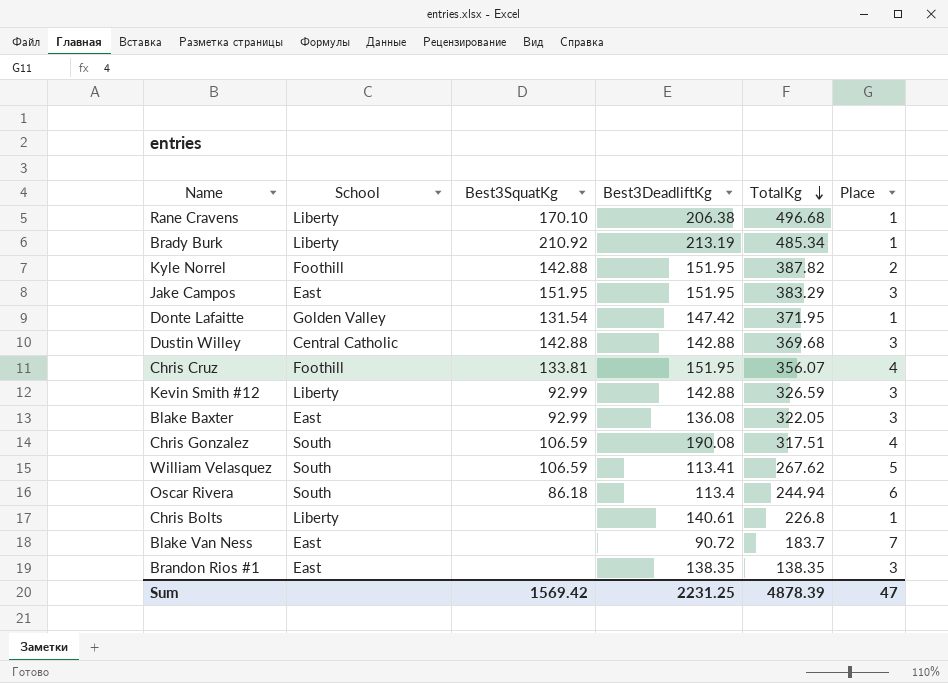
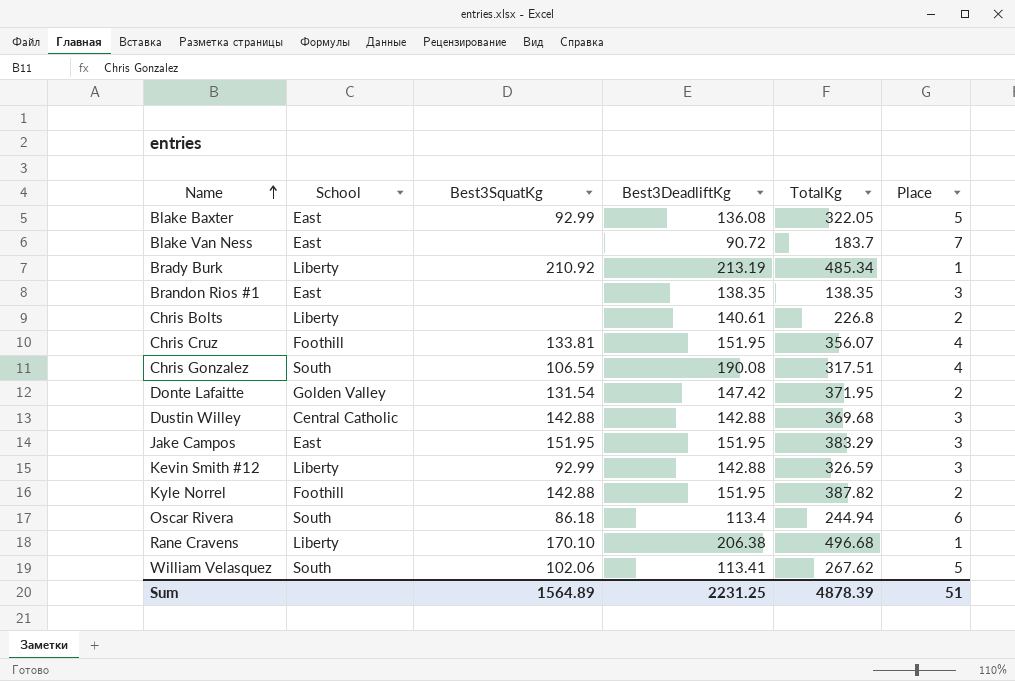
row order: TotalKg descending -> Name ascending
Blake Baxter | Place: 3 -> 5
Chris Bolts | Place: 1 -> 2
Donte Lafaitte | Place: 1 -> 2
William Velasquez | Best3SquatKg: 106.59 -> 102.06
Sum | Best3SquatKg: 1569.42 -> 1564.89
Sum | Place: 47 -> 51

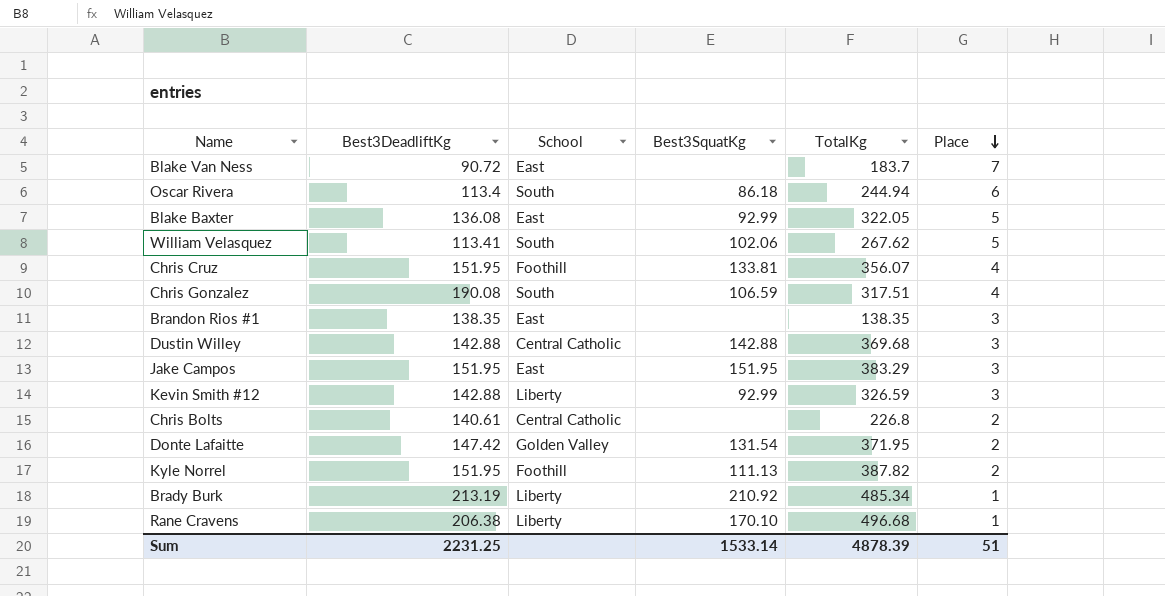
row order: Name ascending -> Place descending
column Best3DeadliftKg | position: 4 -> 2
Chris Bolts | School: Liberty -> Central Catholic
Kyle Norrel | Best3SquatKg: 142.88 -> 111.13
Sum | Best3SquatKg: 1564.89 -> 1533.14

